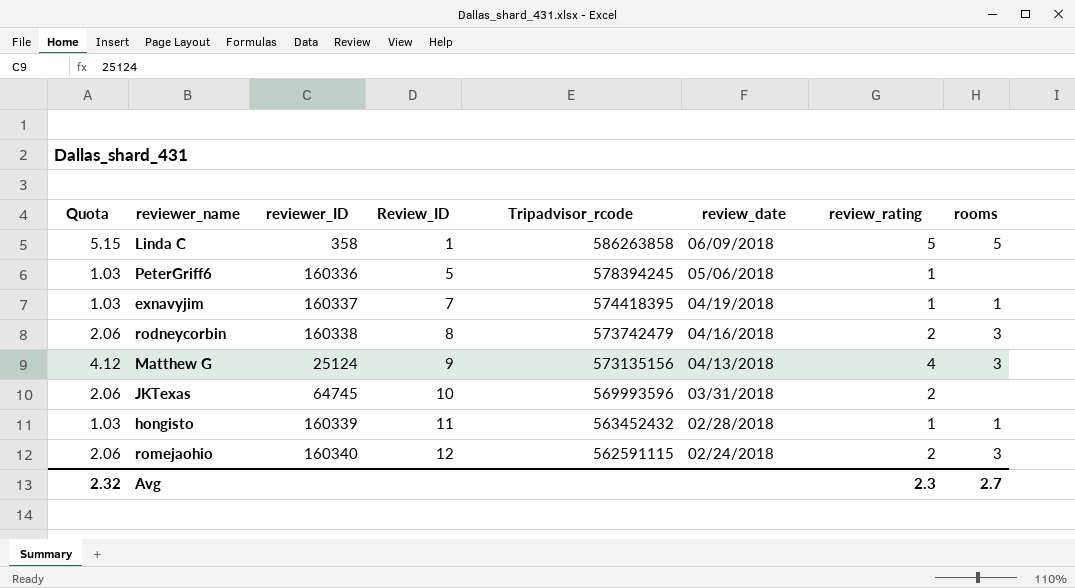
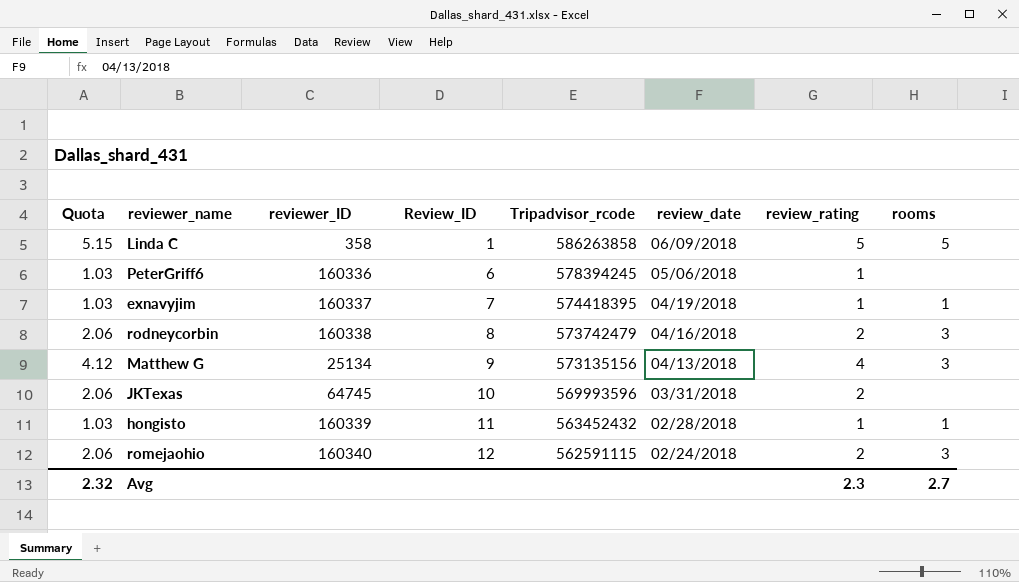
PeterGriff6 | Review_ID: 5 -> 6
Matthew G | reviewer_ID: 25124 -> 25134

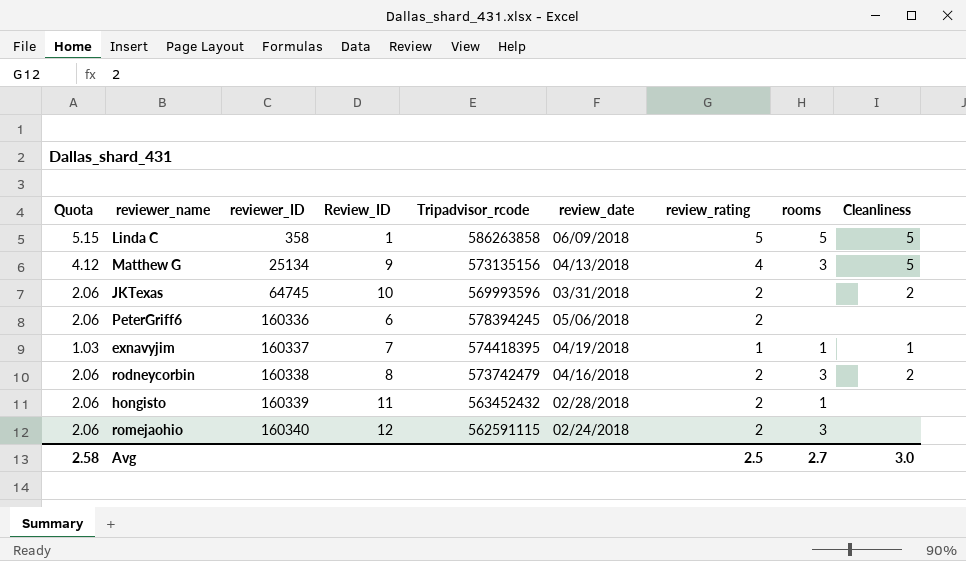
row order: Review_ID ascending -> reviewer_ID ascending
column Cleanliness | position: none -> 9
PeterGriff6 | Quota: 1.03 -> 2.06
PeterGriff6 | review_rating: 1 -> 2
hongisto | Quota: 1.03 -> 2.06
hongisto | review_rating: 1 -> 2
Avg | Quota: 2.32 -> 2.58
Avg | review_rating: 2.3 -> 2.5

